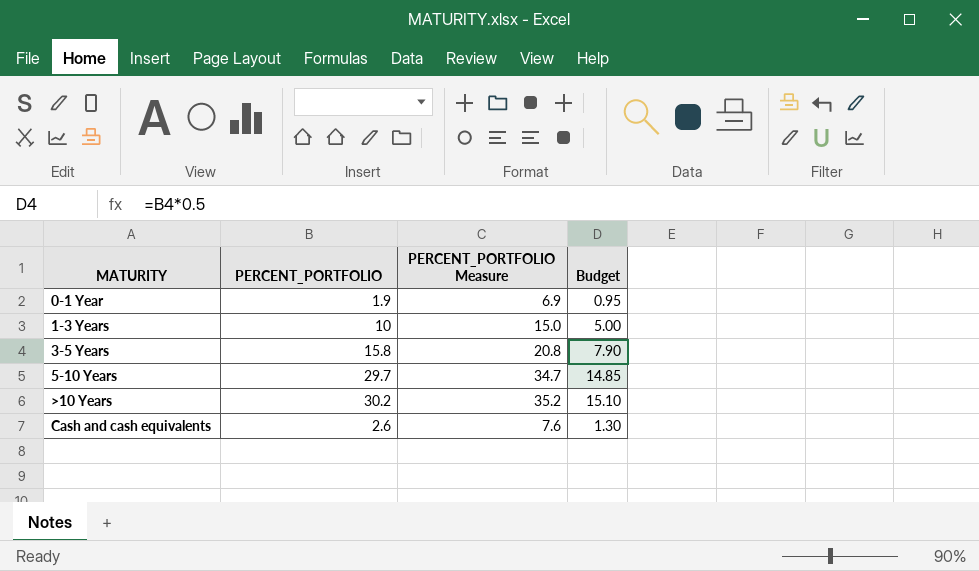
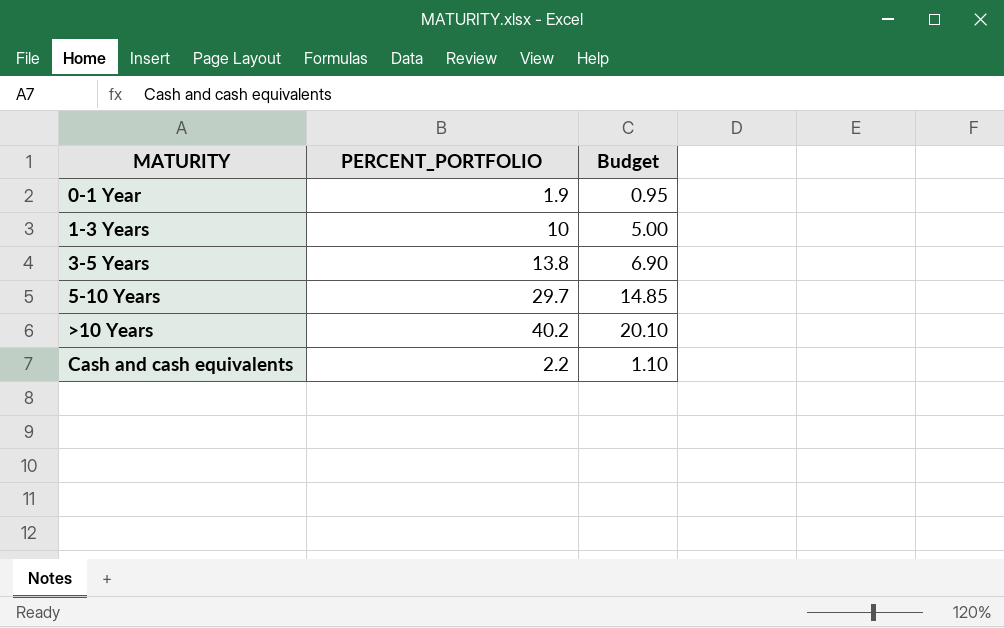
column PERCENT_PORTFOLIO Measure | formula: [PERCENT_PORTFOLIO] + 5 -> none
3-5 Years | PERCENT_PORTFOLIO: 15.8 -> 13.8
3-5 Years | Budget: 7.90 -> 6.90
>10 Years | PERCENT_PORTFOLIO: 30.2 -> 40.2
>10 Years | Budget: 15.10 -> 20.10
Cash and cash equivalents | PERCENT_PORTFOLIO: 2.6 -> 2.2
Cash and cash equivalents | Budget: 1.30 -> 1.10

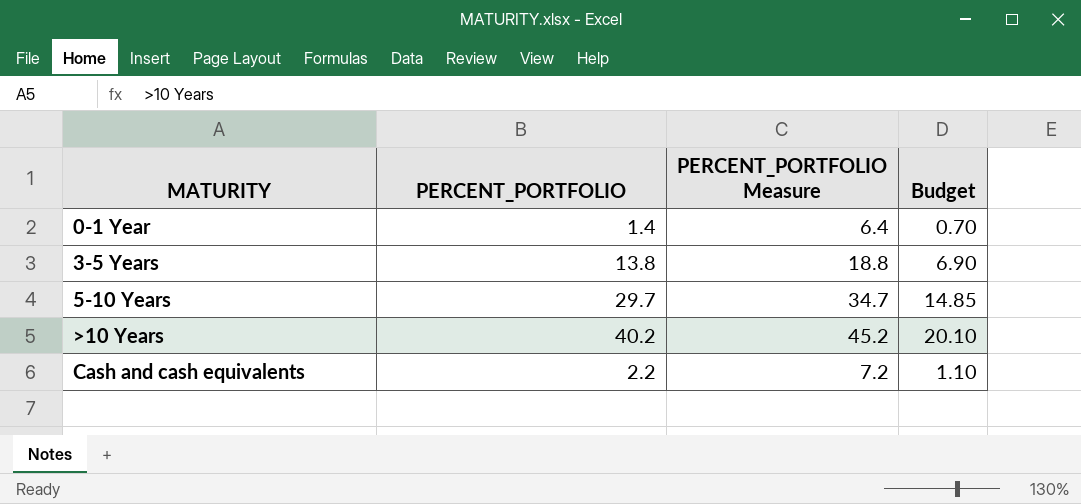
column PERCENT_PORTFOLIO Measure | formula: none -> [PERCENT_PORTFOLIO] + 5
row 1-3 Years: 10 | 5.00 -> none
0-1 Year | PERCENT_PORTFOLIO: 1.9 -> 1.4
0-1 Year | Budget: 0.95 -> 0.70

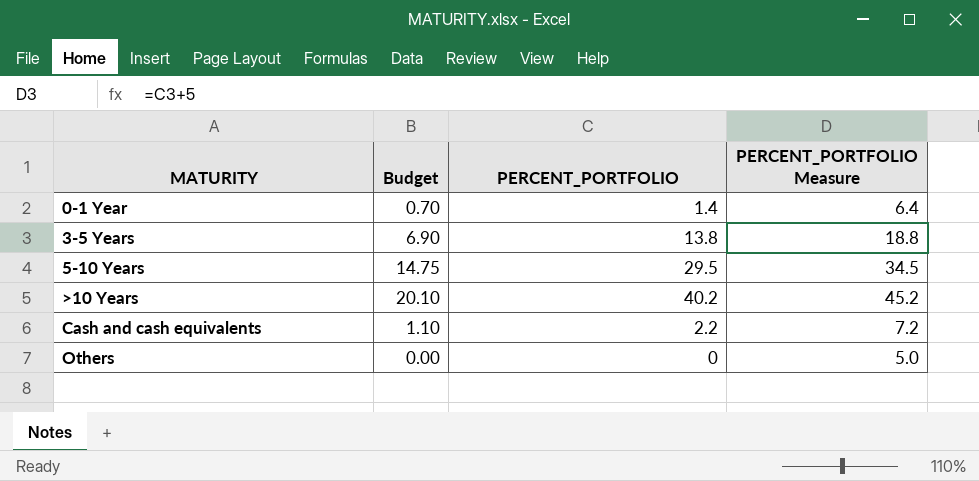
column Budget | position: 4 -> 2
5-10 Years | Budget: 14.85 -> 14.75
5-10 Years | PERCENT_PORTFOLIO: 29.7 -> 29.5
5-10 Years | PERCENT_PORTFOLIO Measure: 34.7 -> 34.5
row Others: none -> 0.00 | 0 | 5.0

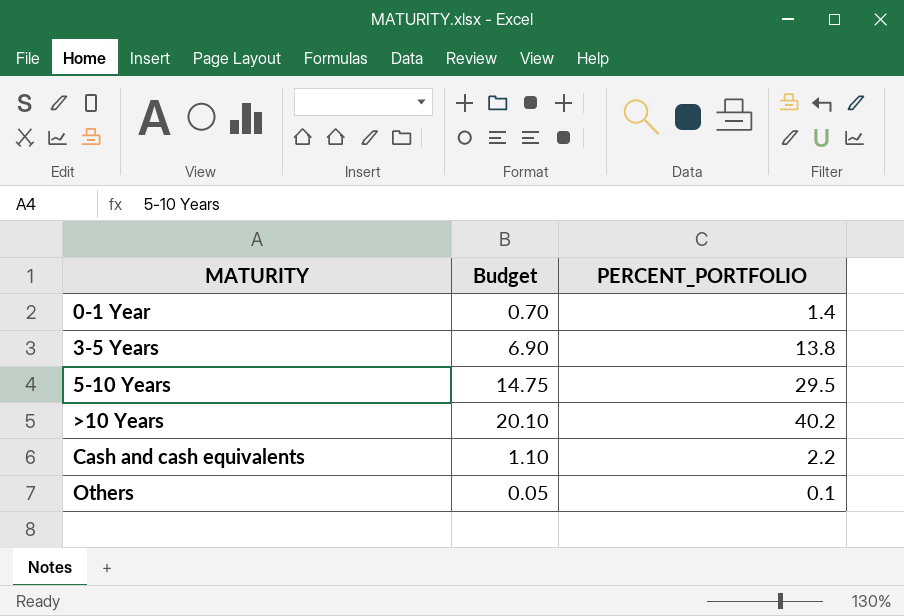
column PERCENT_PORTFOLIO Measure | formula: [PERCENT_PORTFOLIO] + 5 -> none
Others | Budget: 0.00 -> 0.05
Others | PERCENT_PORTFOLIO: 0 -> 0.1

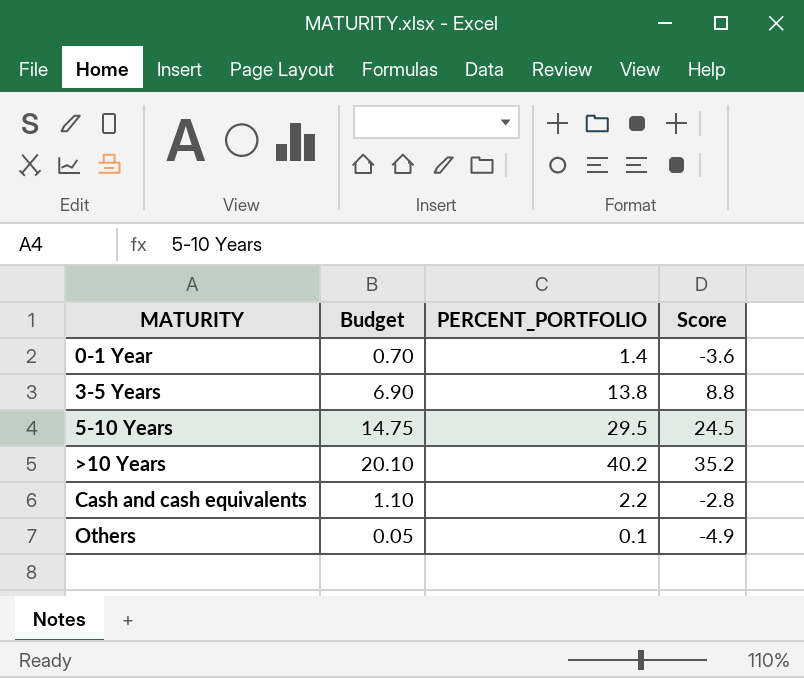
column Score | formula: none -> [PERCENT_PORTFOLIO] - 5

